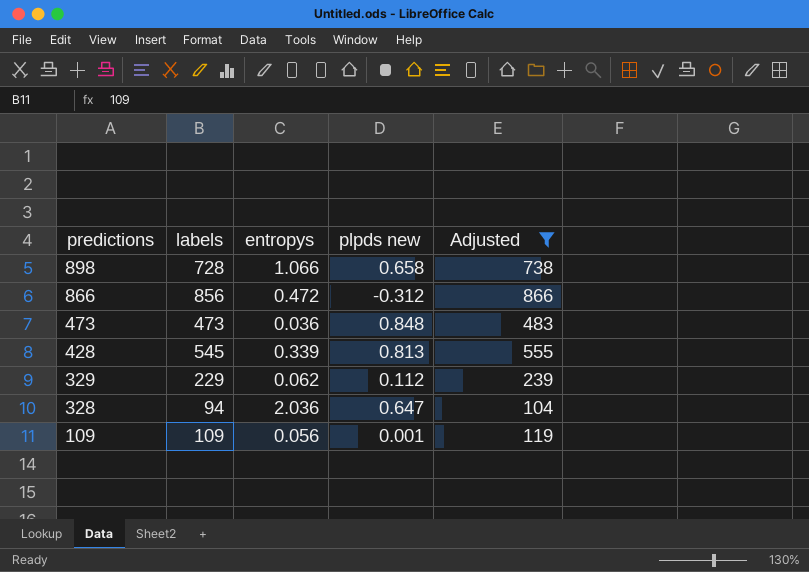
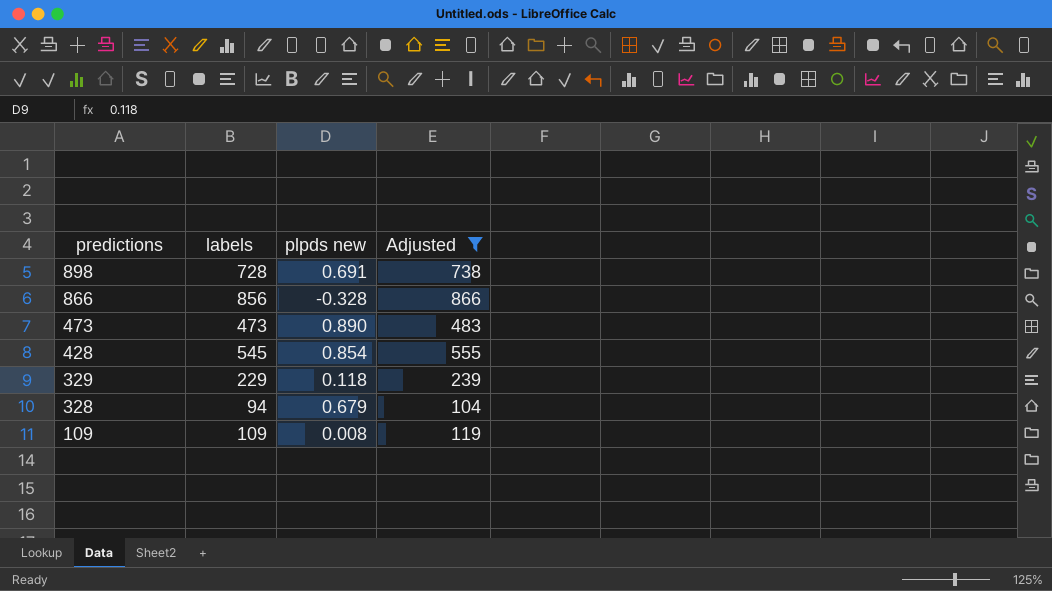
column entropys | position: 3 -> none
898 | plpds new: 0.658 -> 0.691
866 | plpds new: -0.312 -> -0.328
473 | plpds new: 0.848 -> 0.890
428 | plpds new: 0.813 -> 0.854
329 | plpds new: 0.112 -> 0.118
328 | plpds new: 0.647 -> 0.679
109 | plpds new: 0.001 -> 0.008

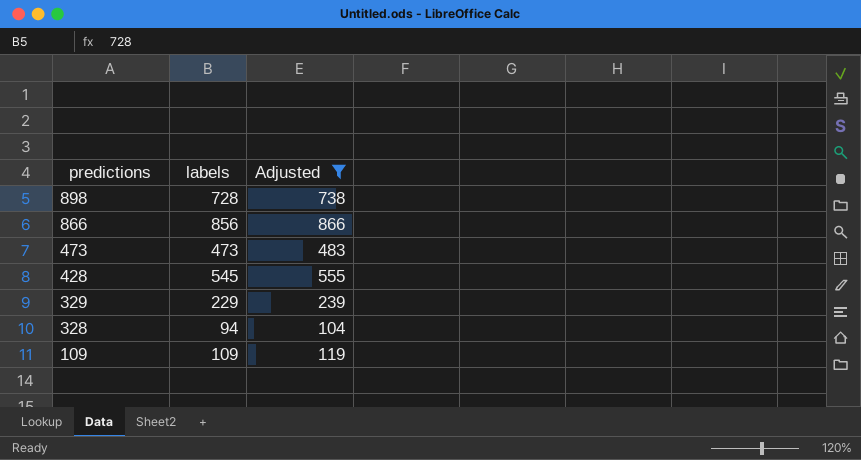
column plpds new | position: 3 -> none

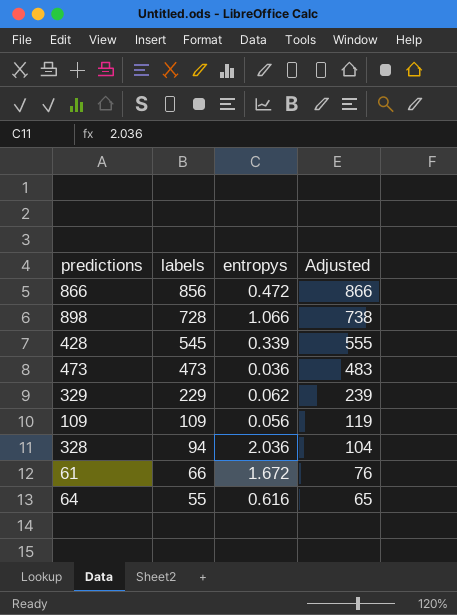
filter: Adjusted >= 104 -> none
row order: predictions descending -> labels descending
column entropys | position: none -> 3

